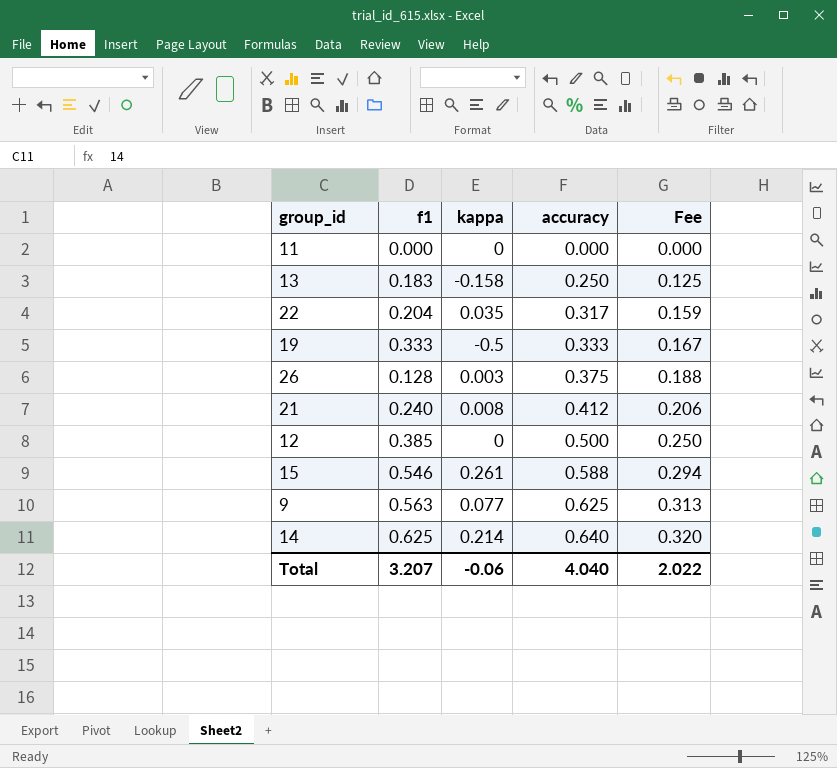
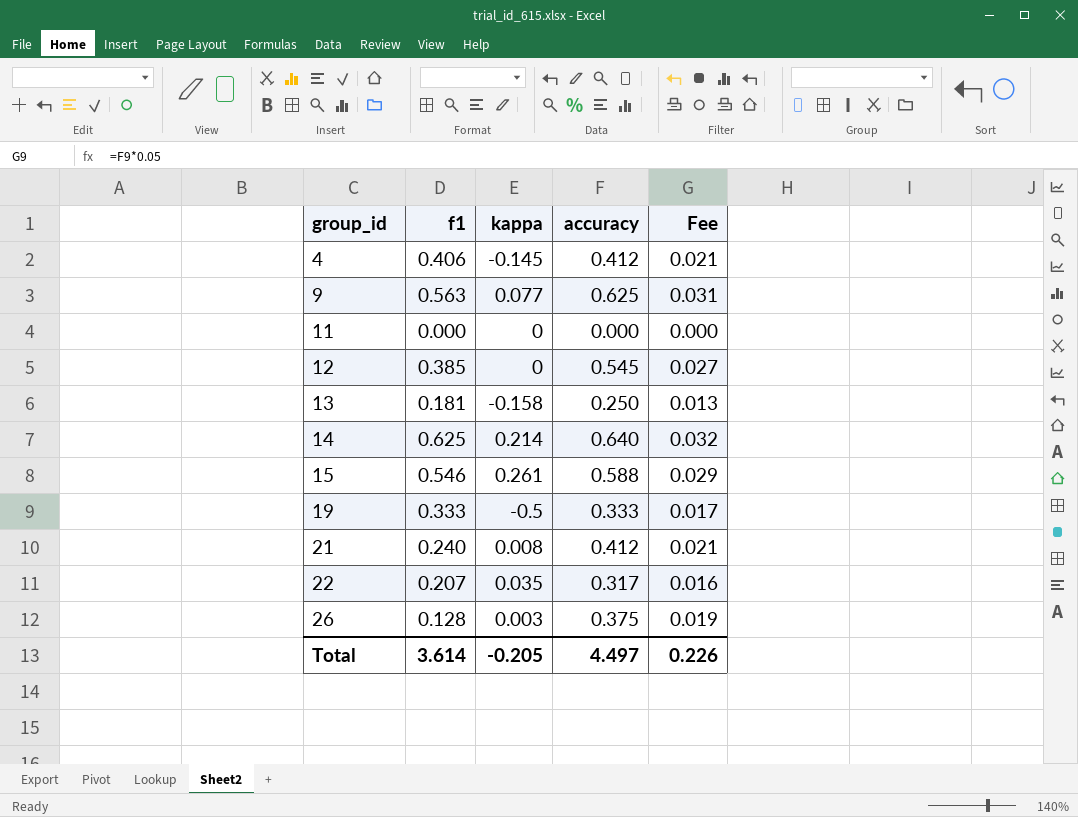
row order: accuracy ascending -> group_id ascending
column Fee | formula: [accuracy] * 0.5 -> [accuracy] * 0.05
row 4: none -> 0.406 | -0.145 | 0.412 | 0.021
12 | accuracy: 0.500 -> 0.545
13 | f1: 0.183 -> 0.181
22 | f1: 0.204 -> 0.207
Total | f1: 3.207 -> 3.614
Total | kappa: -0.06 -> -0.205
Total | accuracy: 4.040 -> 4.497
Total | Fee: 2.022 -> 0.226

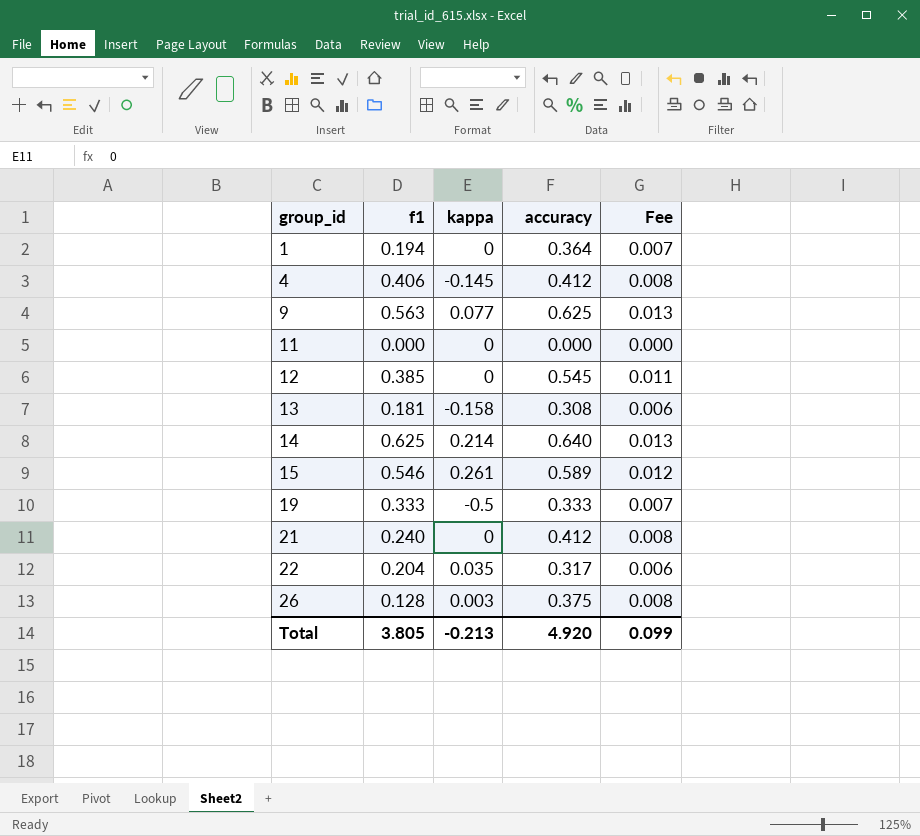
column Fee | formula: [accuracy] * 0.05 -> [accuracy] * 0.02
row 1: none -> 0.194 | 0 | 0.364 | 0.007
13 | accuracy: 0.250 -> 0.308
15 | accuracy: 0.588 -> 0.589
21 | kappa: 0.008 -> 0
22 | f1: 0.207 -> 0.204
Total | f1: 3.614 -> 3.805
Total | kappa: -0.205 -> -0.213
Total | accuracy: 4.497 -> 4.920
Total | Fee: 0.226 -> 0.099

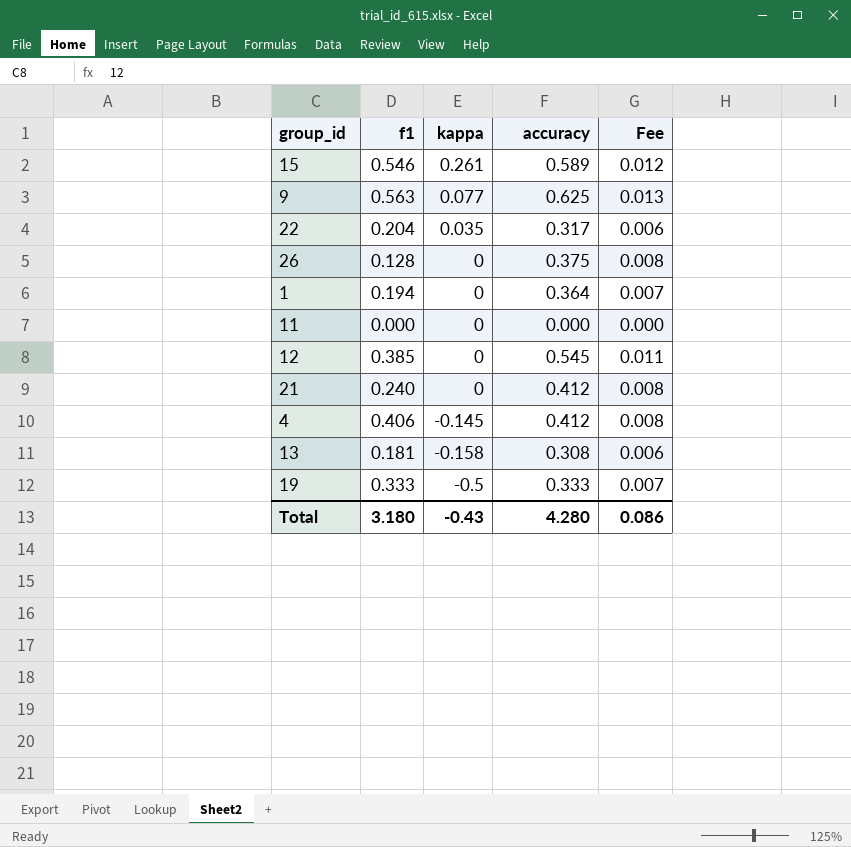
row order: group_id ascending -> kappa descending
row 14: 0.625 | 0.214 | 0.640 | 0.013 -> none
26 | kappa: 0.003 -> 0
Total | f1: 3.805 -> 3.180
Total | kappa: -0.213 -> -0.43
Total | accuracy: 4.920 -> 4.280
Total | Fee: 0.099 -> 0.086

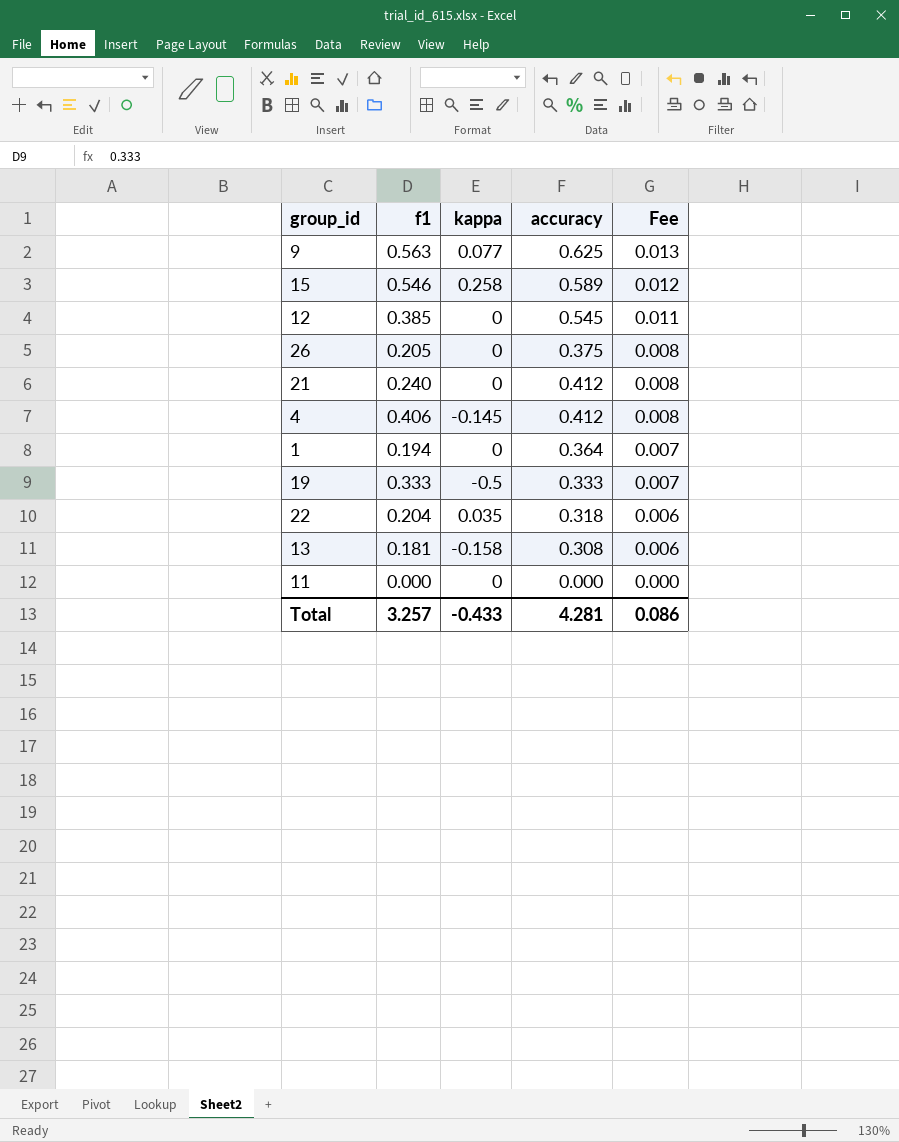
row order: kappa descending -> Fee descending
15 | kappa: 0.261 -> 0.258
26 | f1: 0.128 -> 0.205
22 | accuracy: 0.317 -> 0.318
Total | f1: 3.180 -> 3.257
Total | kappa: -0.43 -> -0.433
Total | accuracy: 4.280 -> 4.281

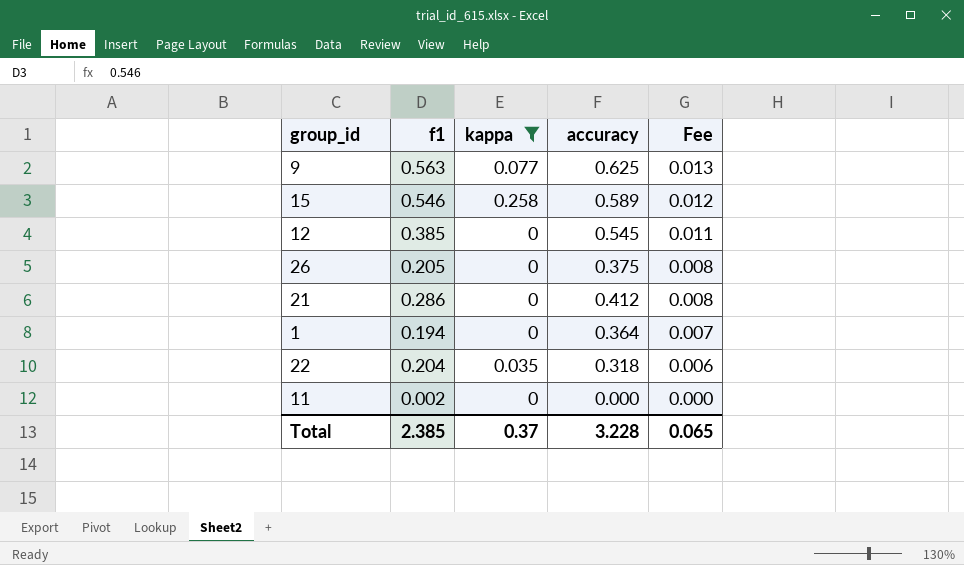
filter: none -> kappa >= 0
21 | f1: 0.240 -> 0.286
11 | f1: 0.000 -> 0.002
Total | f1: 3.257 -> 2.385
Total | kappa: -0.433 -> 0.37
Total | accuracy: 4.281 -> 3.228
Total | Fee: 0.086 -> 0.065

